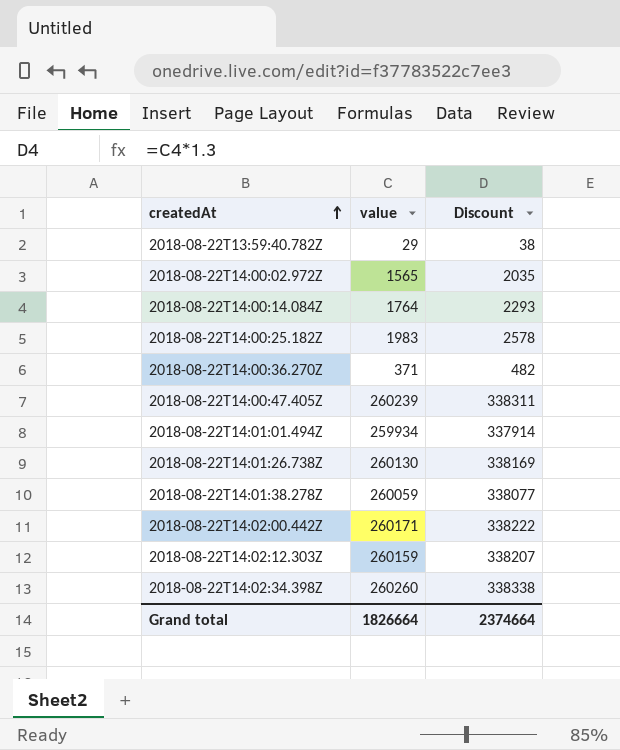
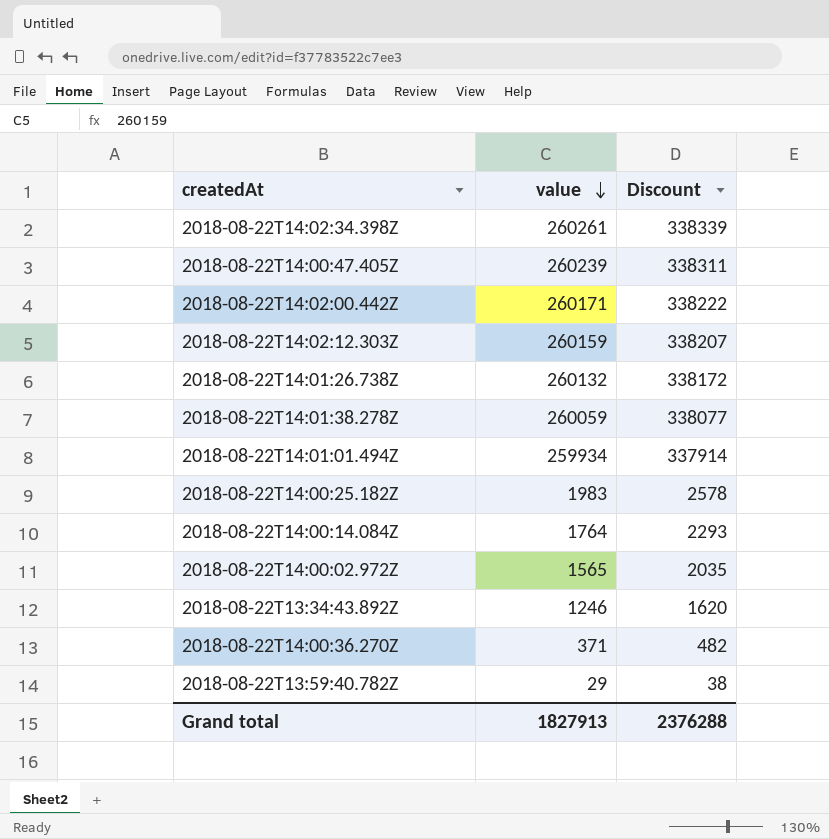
row order: createdAt ascending -> value descending
2018-08-22T14:02:34.398Z | value: 260260 -> 260261
2018-08-22T14:02:34.398Z | Discount: 338338 -> 338339
2018-08-22T14:01:26.738Z | value: 260130 -> 260132
2018-08-22T14:01:26.738Z | Discount: 338169 -> 338172
row 2018-08-22T13:34:43.892Z: none -> 1246 | 1620
Grand total | value: 1826664 -> 1827913
Grand total | Discount: 2374664 -> 2376288

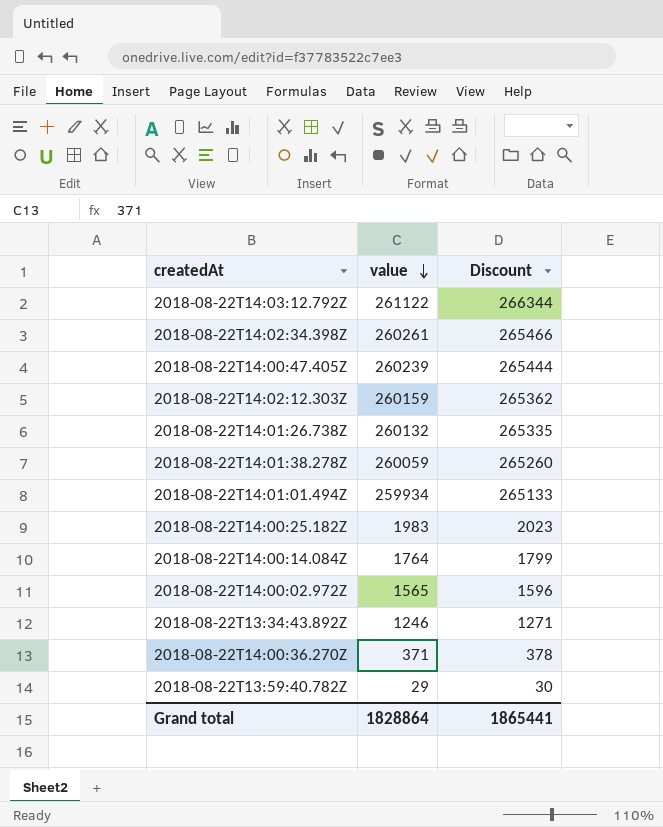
column Discount | formula: [value] * 1.3 -> [value] * 1.02
row 2018-08-22T14:02:00.442Z: 260171 | 338222 -> none
row 2018-08-22T14:03:12.792Z: none -> 261122 | 266344
Grand total | value: 1827913 -> 1828864
Grand total | Discount: 2376288 -> 1865441

